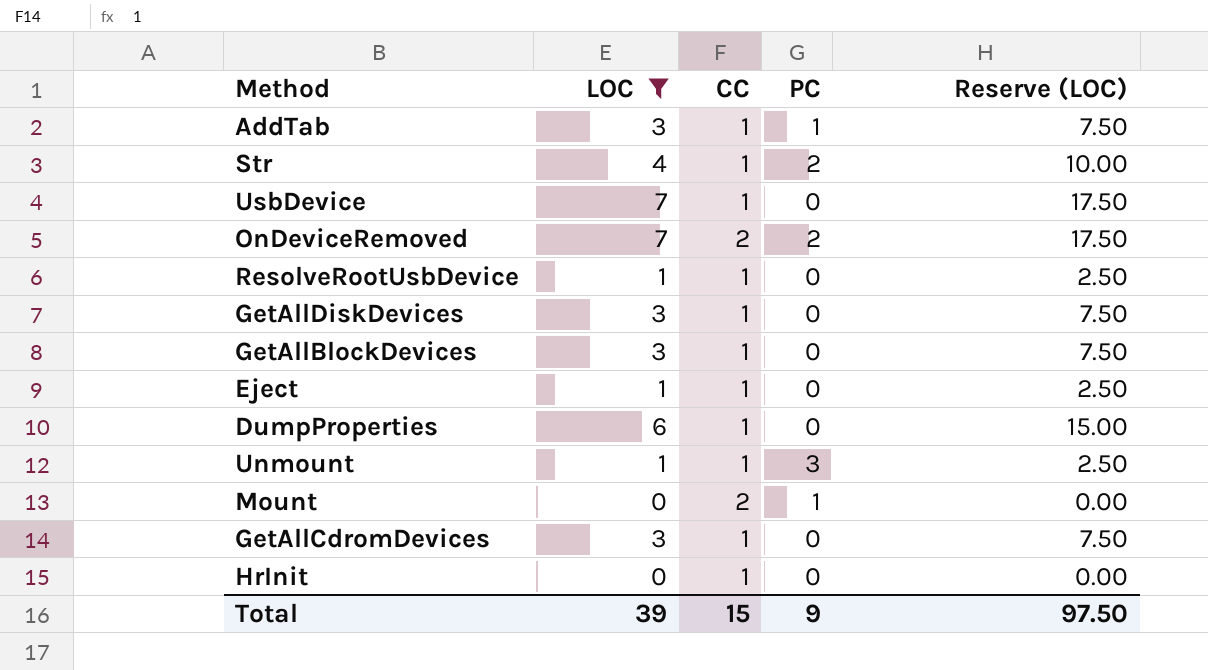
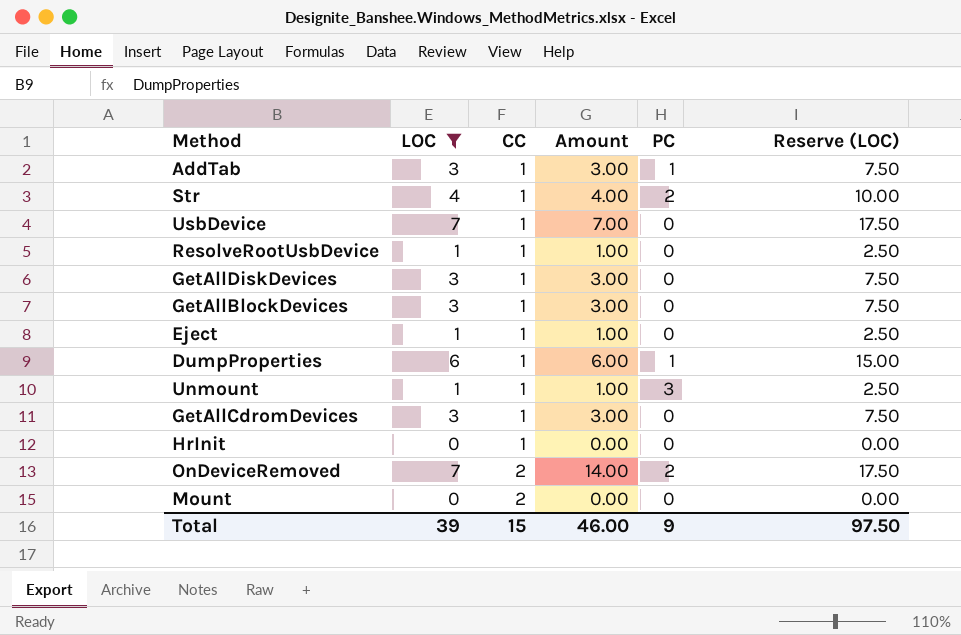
row order: none -> CC ascending
column Amount | formula: none -> [LOC] * [CC]
DumpProperties | PC: 0 -> 1
Mount | PC: 1 -> 0

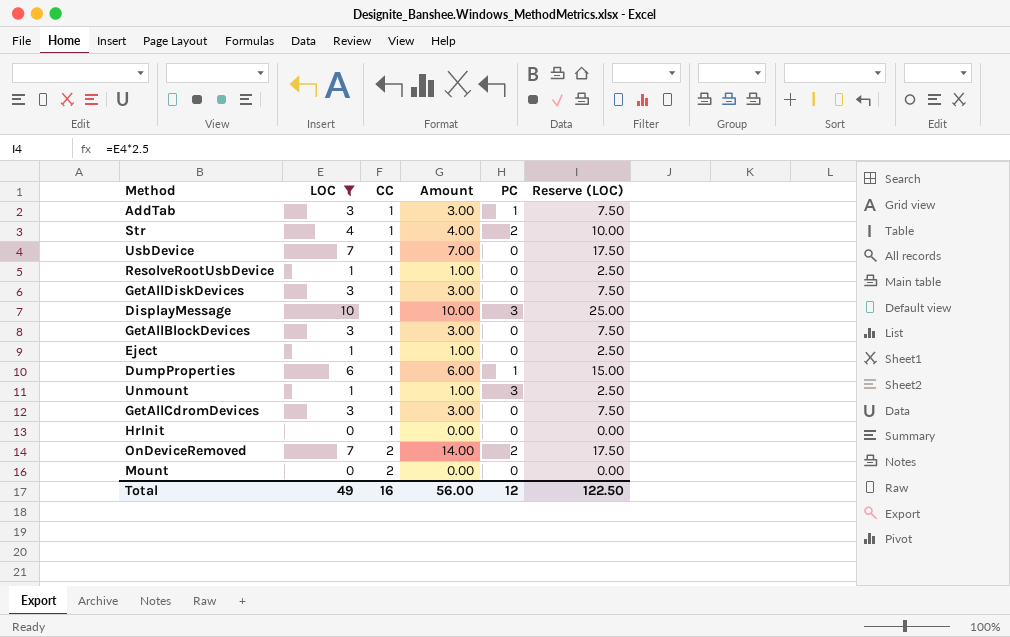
row DisplayMessage: none -> 10 | 1 | 10.00 | 3 | 25.00
Total | LOC: 39 -> 49
Total | CC: 15 -> 16
Total | Amount: 46.00 -> 56.00
Total | PC: 9 -> 12
Total | Reserve (LOC): 97.50 -> 122.50

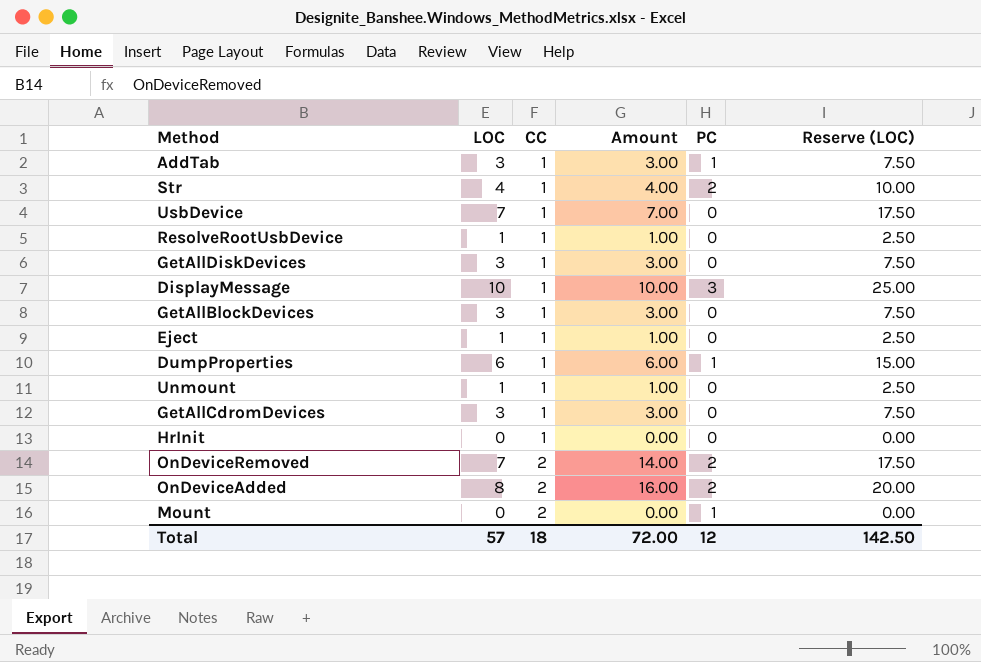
filter: LOC != 8 -> none
Unmount | PC: 3 -> 0
Mount | PC: 0 -> 1
Total | LOC: 49 -> 57
Total | CC: 16 -> 18
Total | Amount: 56.00 -> 72.00
Total | Reserve (LOC): 122.50 -> 142.50

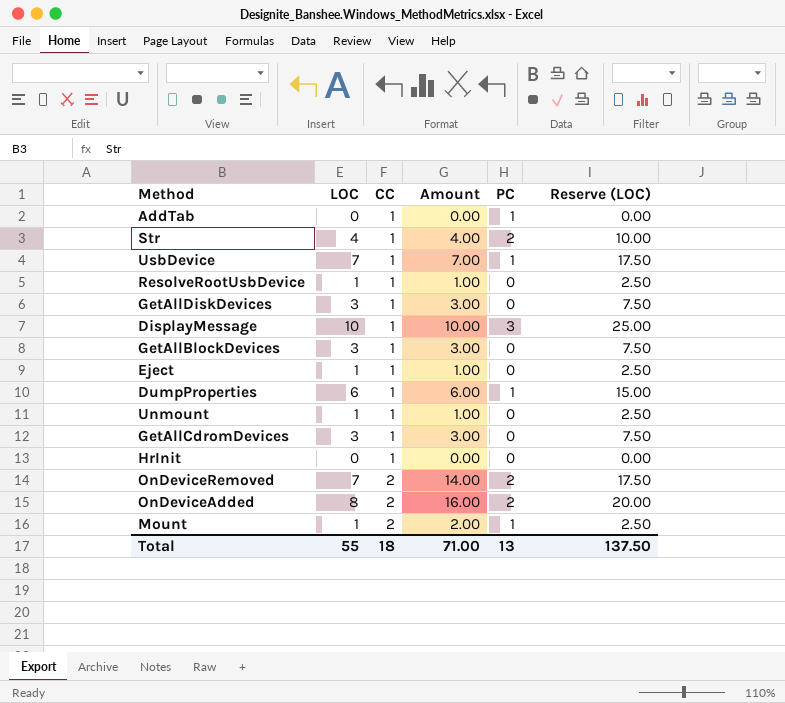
AddTab | LOC: 3 -> 0
AddTab | Amount: 3.00 -> 0.00
AddTab | Reserve (LOC): 7.50 -> 0.00
UsbDevice | PC: 0 -> 1
Mount | LOC: 0 -> 1
Mount | Amount: 0.00 -> 2.00
Mount | Reserve (LOC): 0.00 -> 2.50
Total | LOC: 57 -> 55
Total | Amount: 72.00 -> 71.00
Total | PC: 12 -> 13
Total | Reserve (LOC): 142.50 -> 137.50

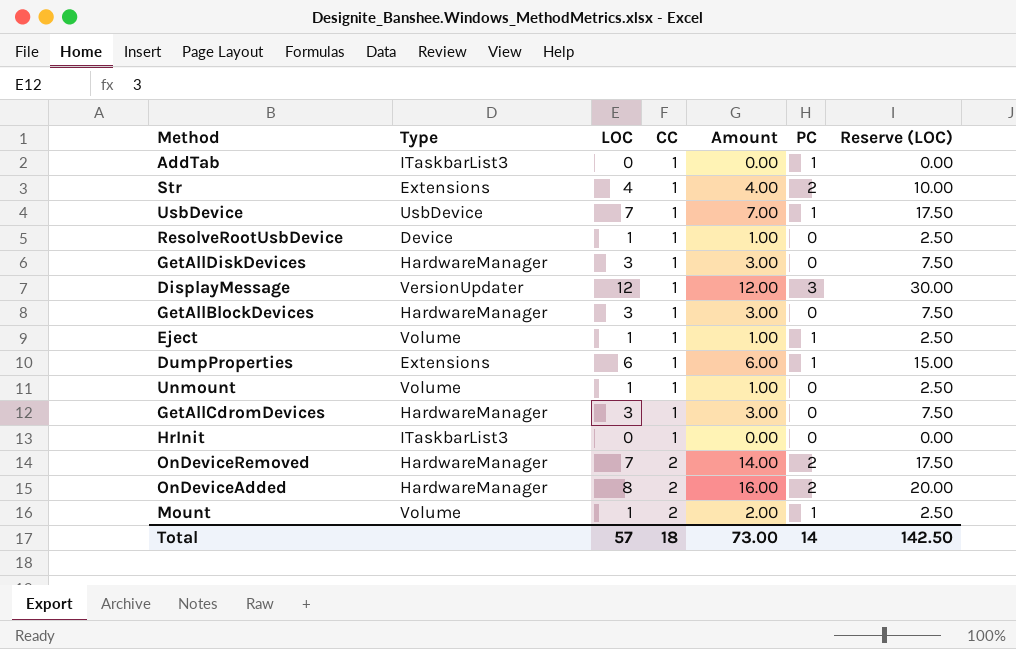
column Type | position: none -> 2
DisplayMessage | LOC: 10 -> 12
DisplayMessage | Amount: 10.00 -> 12.00
DisplayMessage | Reserve (LOC): 25.00 -> 30.00
Eject | PC: 0 -> 1
Total | LOC: 55 -> 57
Total | Amount: 71.00 -> 73.00
Total | PC: 13 -> 14
Total | Reserve (LOC): 137.50 -> 142.50

